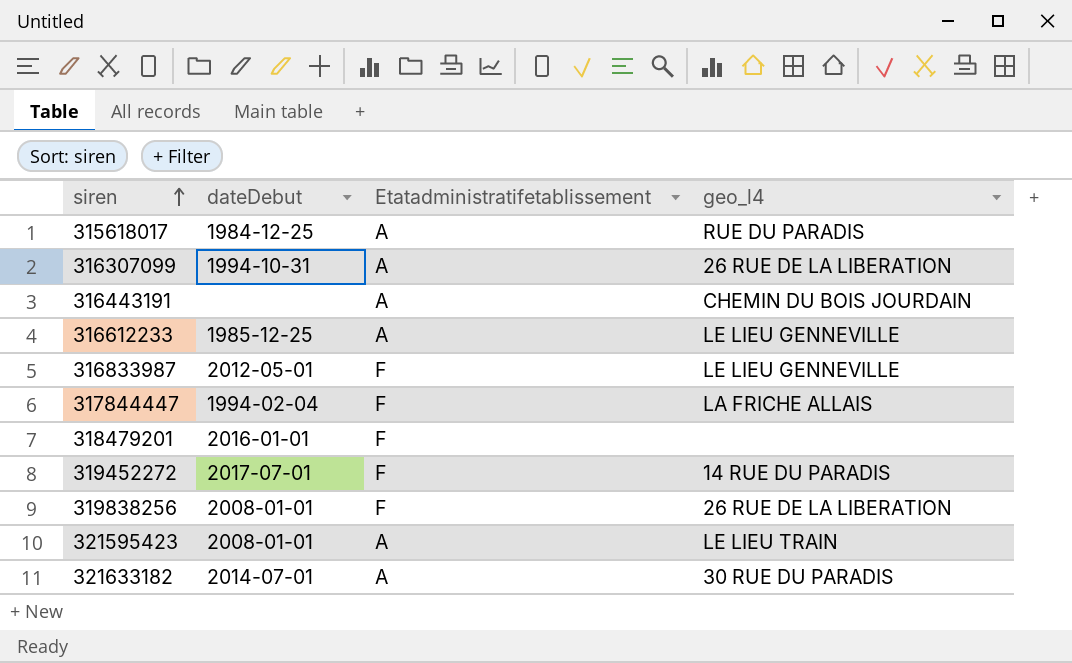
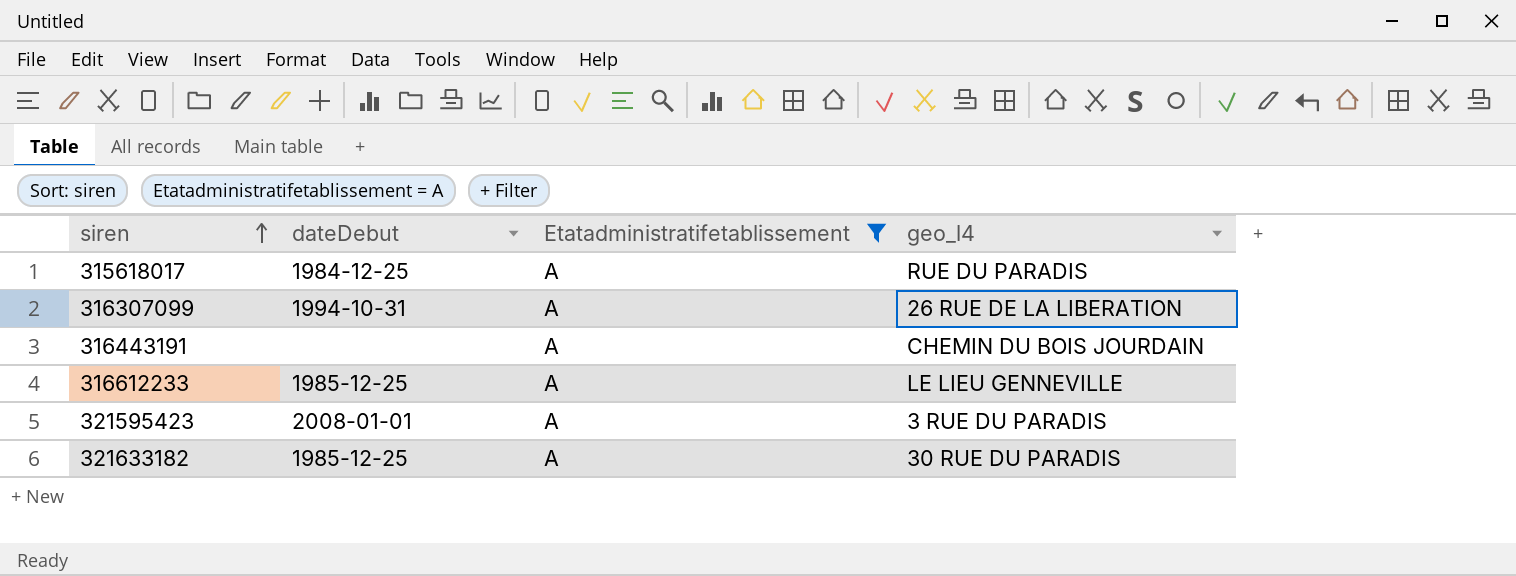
filter: none -> Etatadministratifetablissement = A
321595423 | geo_l4: LE LIEU TRAIN -> 3 RUE DU PARADIS
321633182 | dateDebut: 2014-07-01 -> 1985-12-25

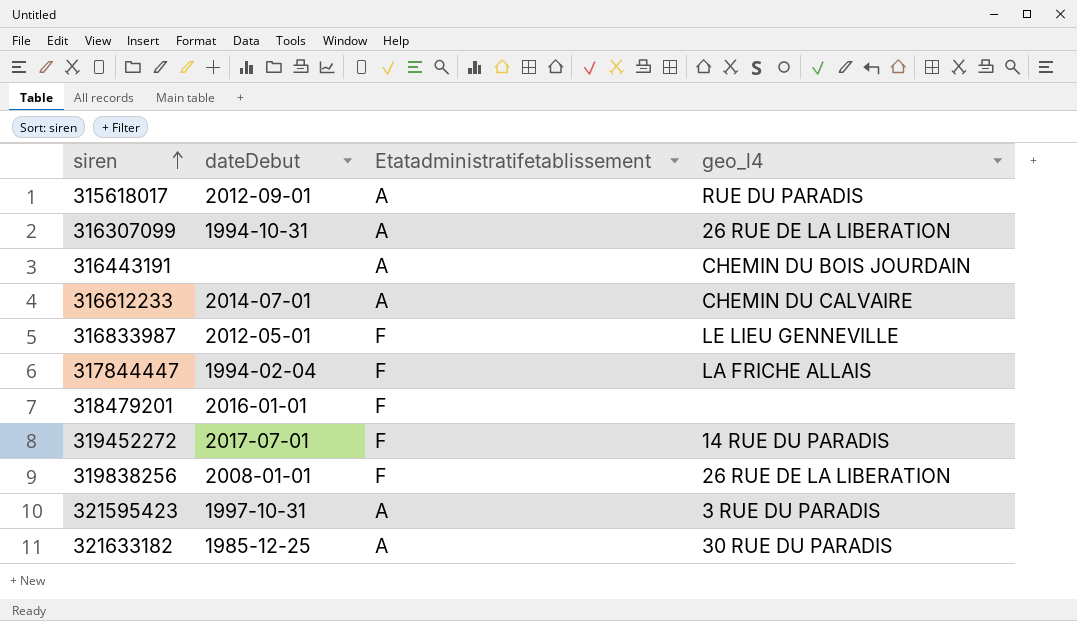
filter: Etatadministratifetablissement = A -> none
315618017 | dateDebut: 1984-12-25 -> 2012-09-01
316612233 | dateDebut: 1985-12-25 -> 2014-07-01
316612233 | geo_l4: LE LIEU GENNEVILLE -> CHEMIN DU CALVAIRE
321595423 | dateDebut: 2008-01-01 -> 1997-10-31

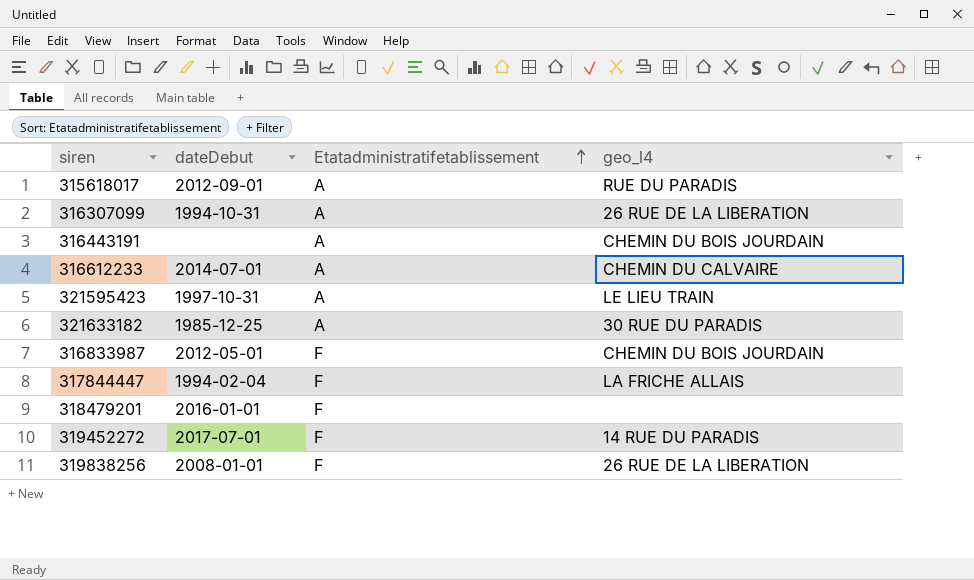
row order: siren ascending -> Etatadministratifetablissement ascending
321595423 | geo_l4: 3 RUE DU PARADIS -> LE LIEU TRAIN
316833987 | geo_l4: LE LIEU GENNEVILLE -> CHEMIN DU BOIS JOURDAIN

